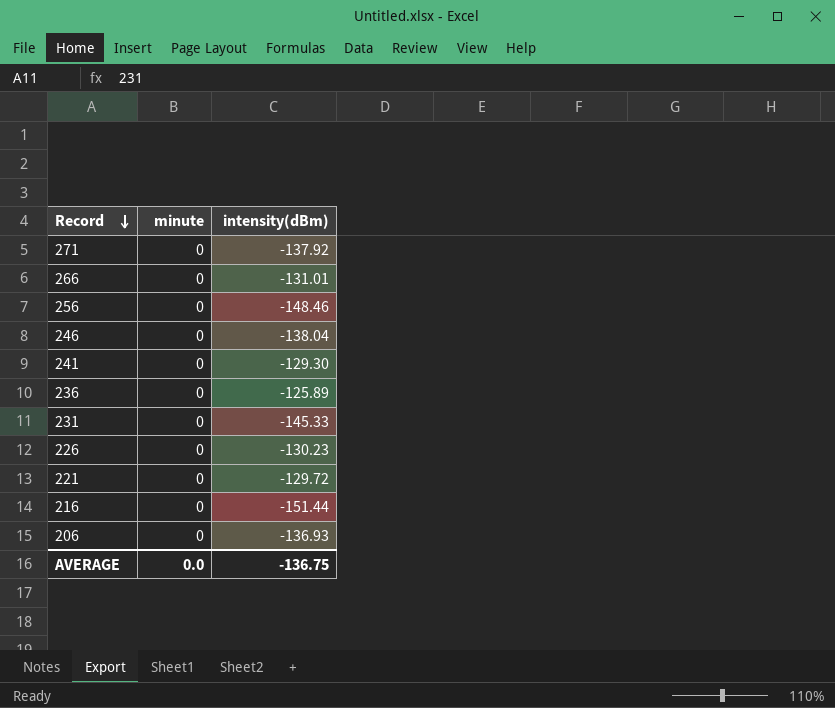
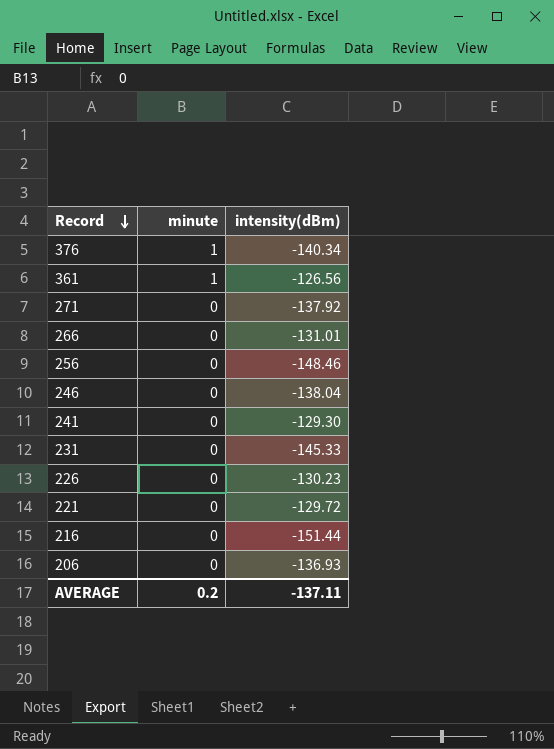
row 236: 0 | -125.89 -> none
row 376: none -> 1 | -140.34
row 361: none -> 1 | -126.56
AVERAGE | minute: 0.0 -> 0.2
AVERAGE | intensity(dBm): -136.75 -> -137.11

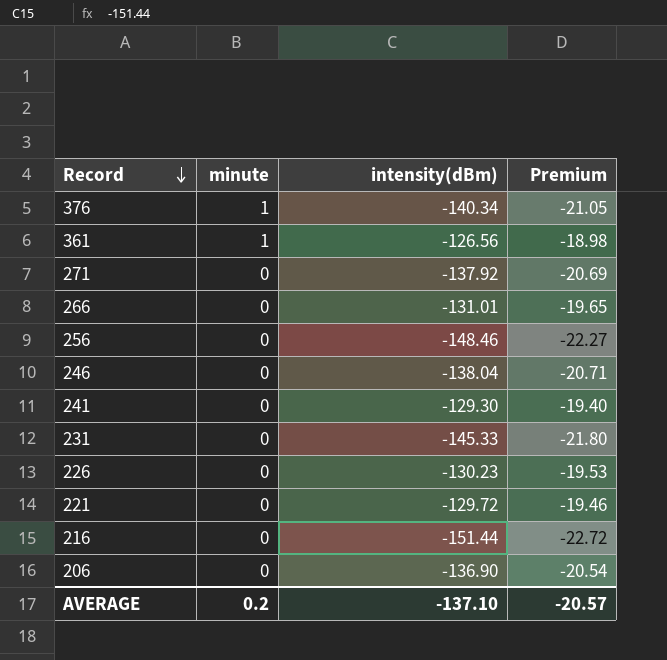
column Premium | formula: none -> [intensity(dBm)] * 0.15
206 | intensity(dBm): -136.93 -> -136.90
AVERAGE | intensity(dBm): -137.11 -> -137.10

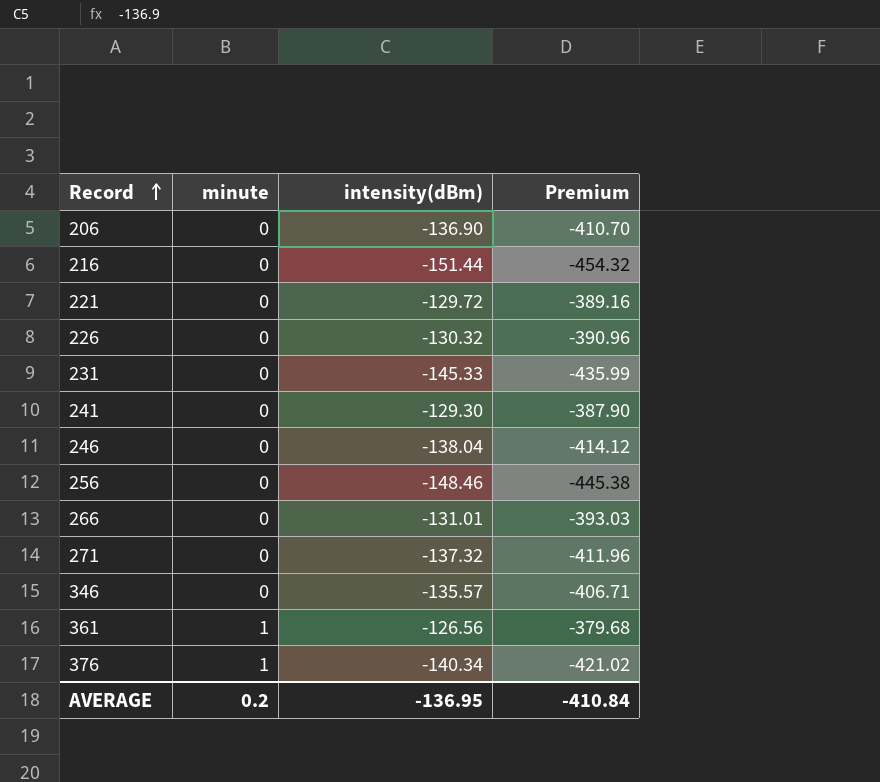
row order: Record descending -> Record ascending
column Premium | formula: [intensity(dBm)] * 0.15 -> [intensity(dBm)] * 3
226 | intensity(dBm): -130.23 -> -130.32
271 | intensity(dBm): -137.92 -> -137.32
row 346: none -> 0 | -135.57 | -406.71
AVERAGE | intensity(dBm): -137.10 -> -136.95
AVERAGE | Premium: -20.57 -> -410.84

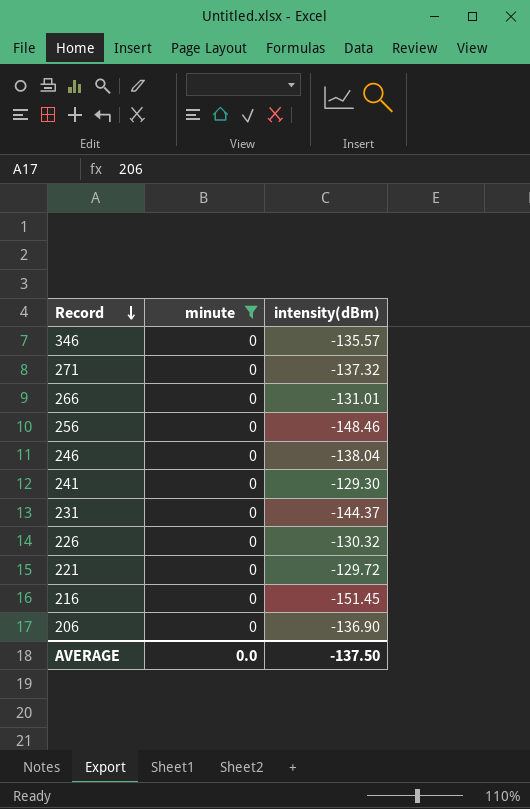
filter: none -> minute = 0
row order: Record ascending -> Record descending
column Premium | formula: [intensity(dBm)] * 3 -> none
231 | intensity(dBm): -145.33 -> -144.37
216 | intensity(dBm): -151.44 -> -151.45
AVERAGE | minute: 0.2 -> 0.0
AVERAGE | intensity(dBm): -136.95 -> -137.50

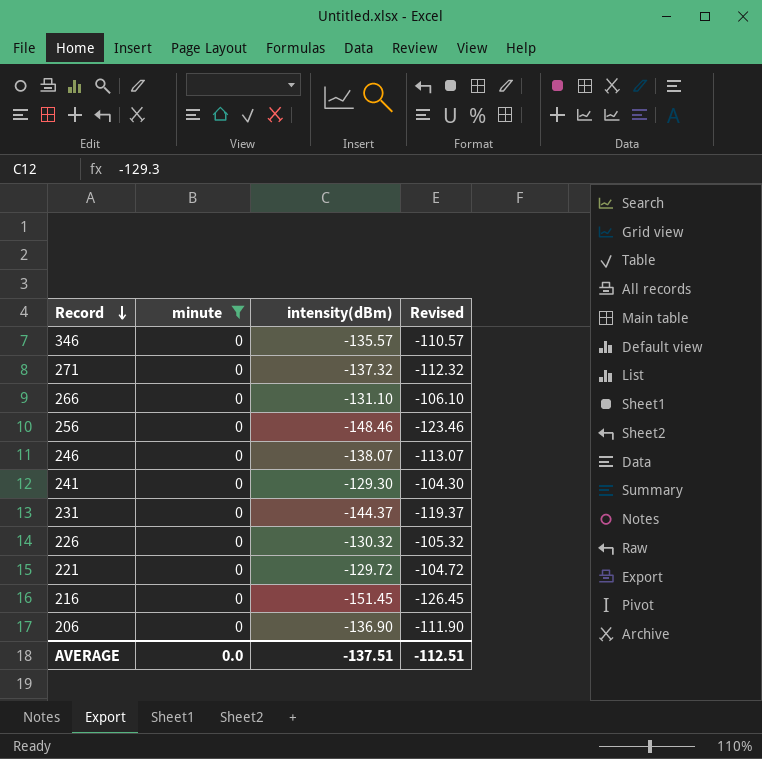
column Revised | formula: none -> [intensity(dBm)] + 25
266 | intensity(dBm): -131.01 -> -131.10
246 | intensity(dBm): -138.04 -> -138.07
AVERAGE | intensity(dBm): -137.50 -> -137.51

